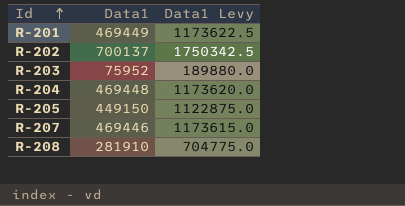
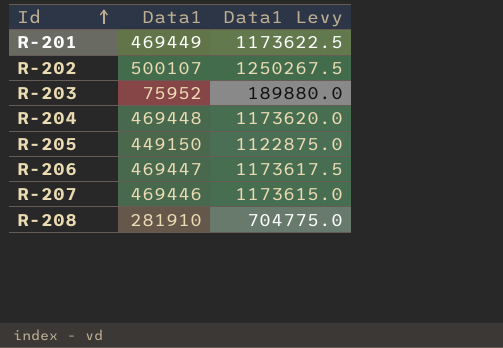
R-202 | Data1: 700137 -> 500107
R-202 | Data1 Levy: 1750342.5 -> 1250267.5
row R-206: none -> 469447 | 1173617.5

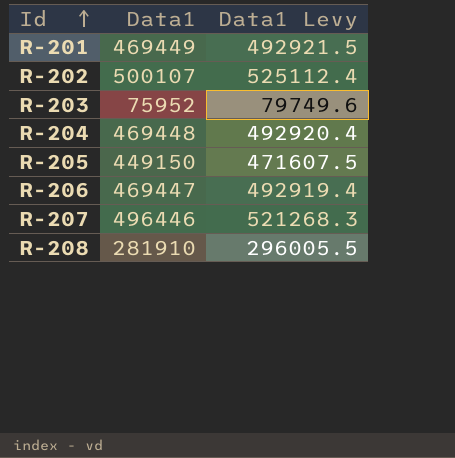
column Data1 Levy | formula: [Data1] * 2.5 -> [Data1] * 1.05
R-207 | Data1: 469446 -> 496446

